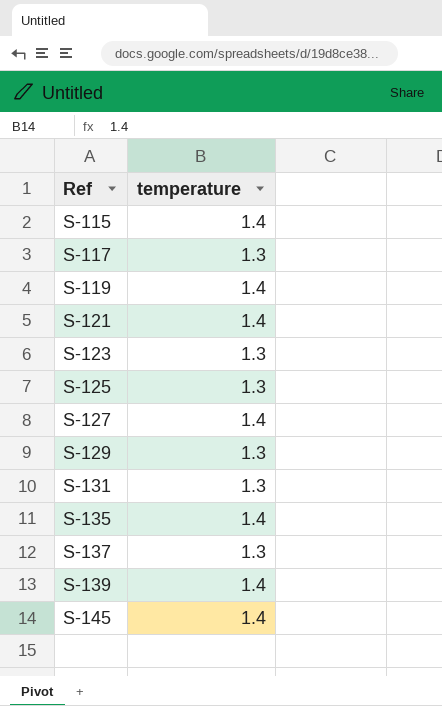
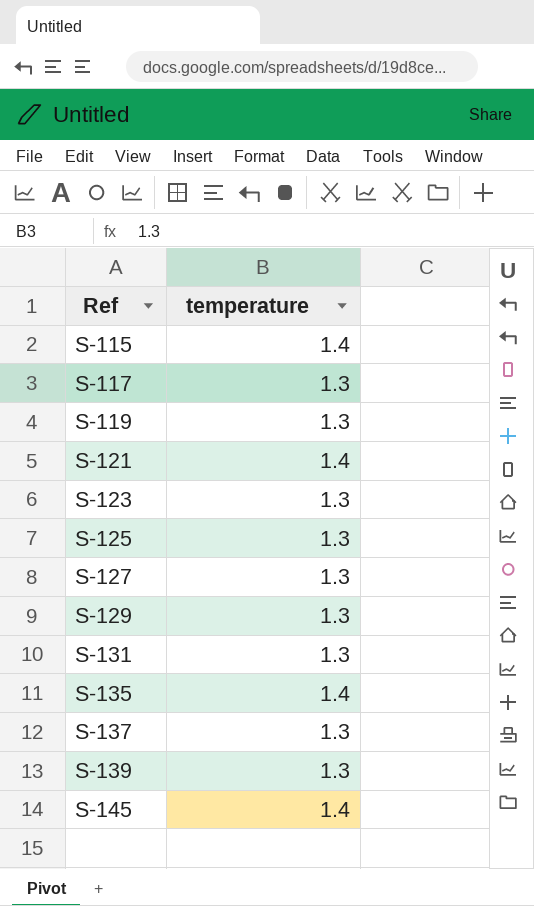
S-119 | temperature: 1.4 -> 1.3
S-127 | temperature: 1.4 -> 1.3
S-139 | temperature: 1.4 -> 1.3

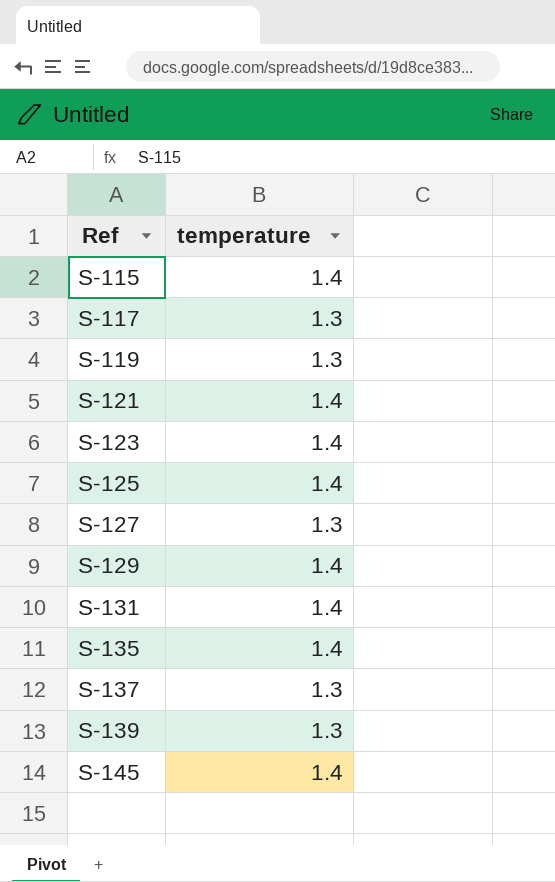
S-123 | temperature: 1.3 -> 1.4
S-125 | temperature: 1.3 -> 1.4
S-129 | temperature: 1.3 -> 1.4
S-131 | temperature: 1.3 -> 1.4

